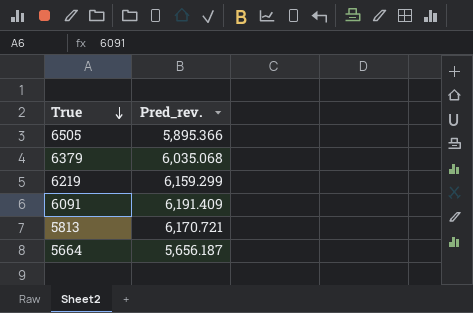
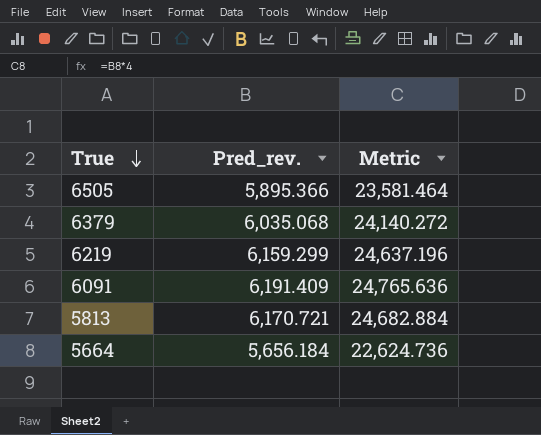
column Metric | formula: none -> [Pred_rev.] * 4
5664 | Pred_rev.: 5,656.187 -> 5,656.184

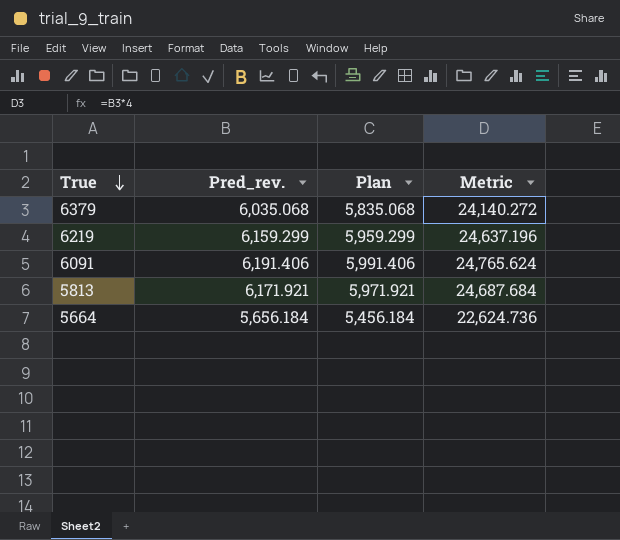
column Plan | formula: none -> [Pred_rev.] - 200
row 6505: 5,895.366 | 23,581.464 -> none
6091 | Pred_rev.: 6,191.409 -> 6,191.406
6091 | Metric: 24,765.636 -> 24,765.624
5813 | Pred_rev.: 6,170.721 -> 6,171.921
5813 | Metric: 24,682.884 -> 24,687.684

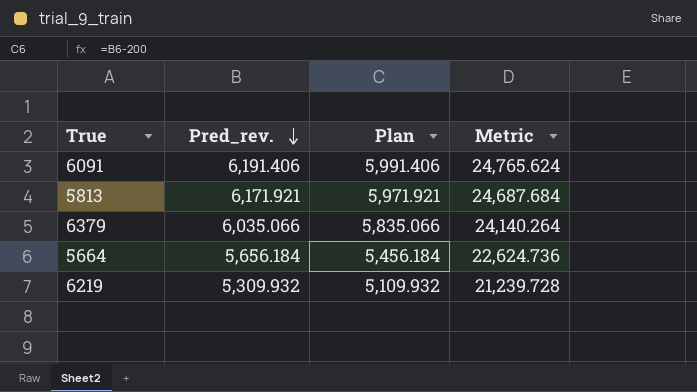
row order: True descending -> Pred_rev. descending
6379 | Pred_rev.: 6,035.068 -> 6,035.066
6379 | Plan: 5,835.068 -> 5,835.066
6379 | Metric: 24,140.272 -> 24,140.264
6219 | Pred_rev.: 6,159.299 -> 5,309.932
6219 | Plan: 5,959.299 -> 5,109.932
6219 | Metric: 24,637.196 -> 21,239.728

